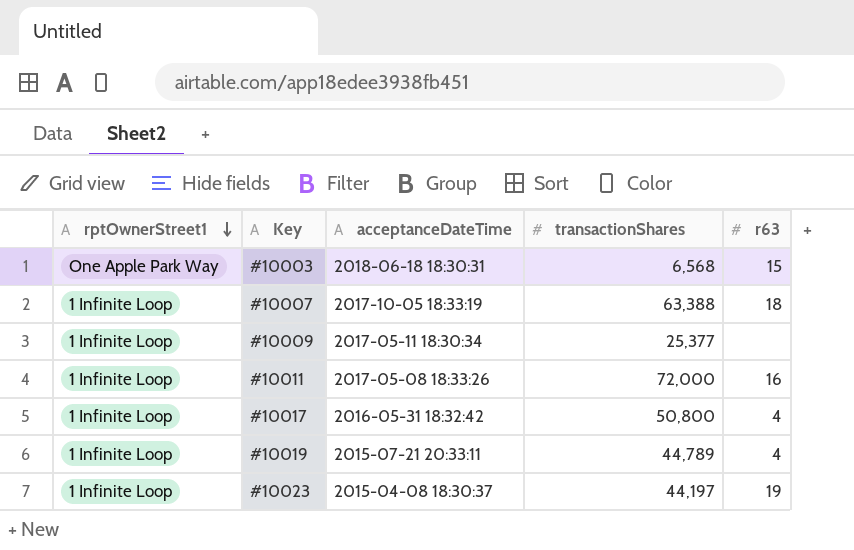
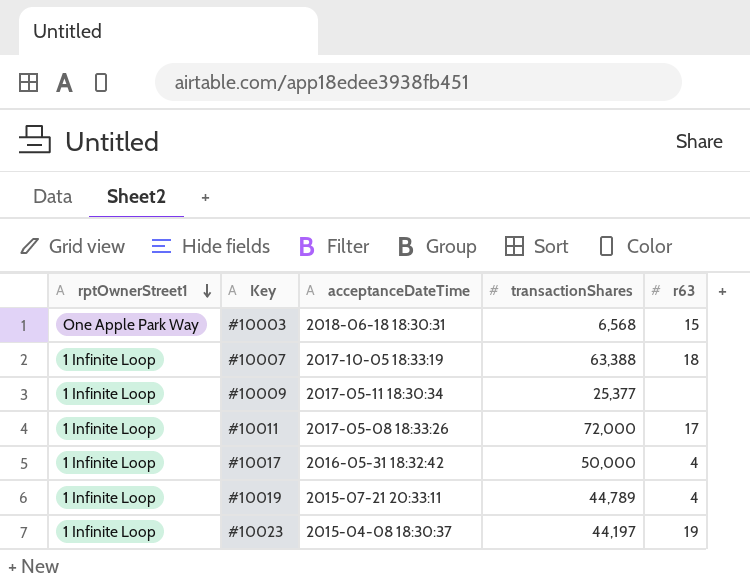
#10011 | r63: 16 -> 17
#10017 | transactionShares: 50,800 -> 50,000

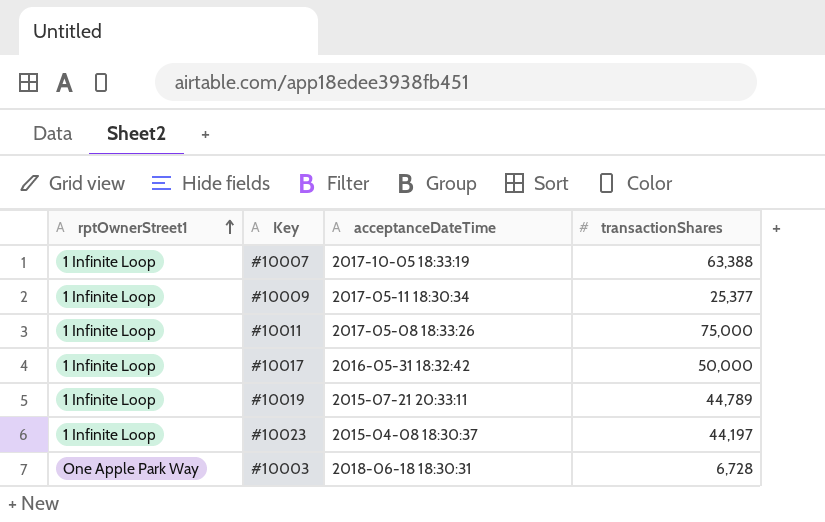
row order: rptOwnerStreet1 descending -> rptOwnerStreet1 ascending
column r63 | position: 5 -> none
#10011 | transactionShares: 72,000 -> 75,000
#10003 | transactionShares: 6,568 -> 6,728

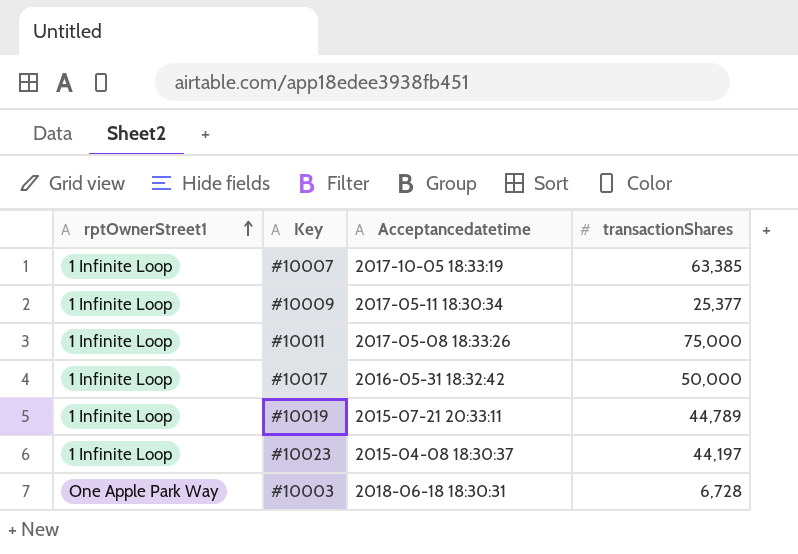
column name: acceptanceDateTime -> Acceptancedatetime
#10007 | transactionShares: 63,388 -> 63,385

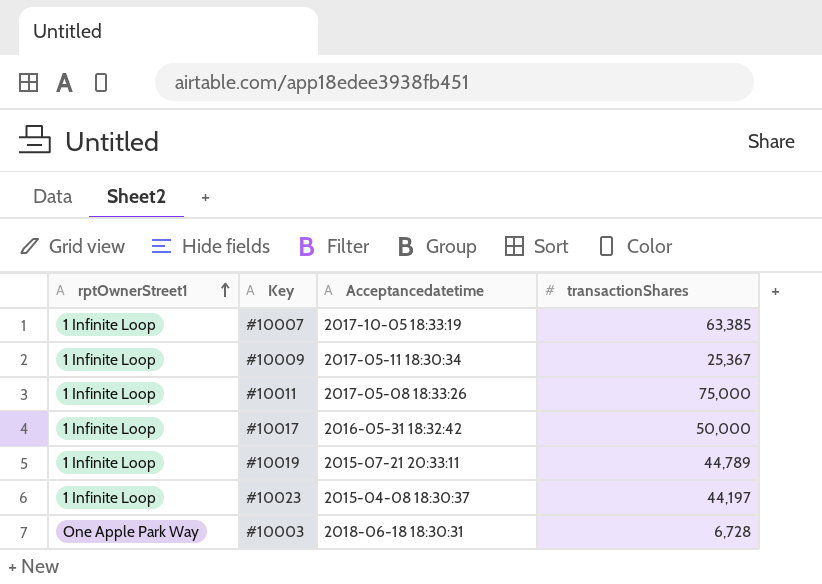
#10009 | transactionShares: 25,377 -> 25,367

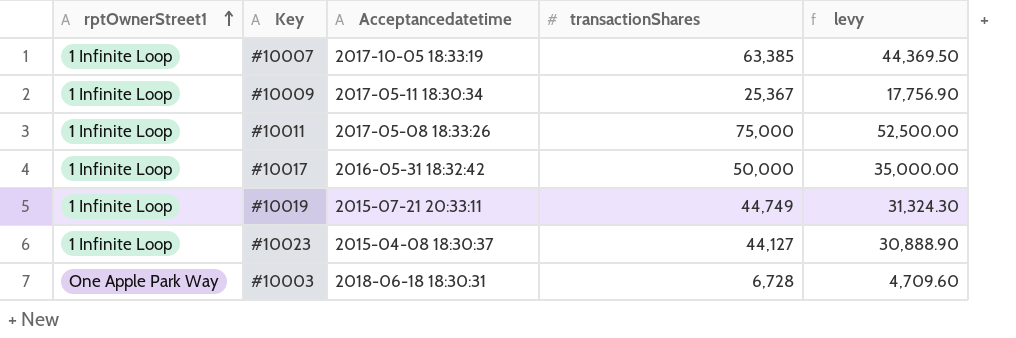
column levy | formula: none -> [transactionShares] * 0.7
#10019 | transactionShares: 44,789 -> 44,749
#10023 | transactionShares: 44,197 -> 44,127

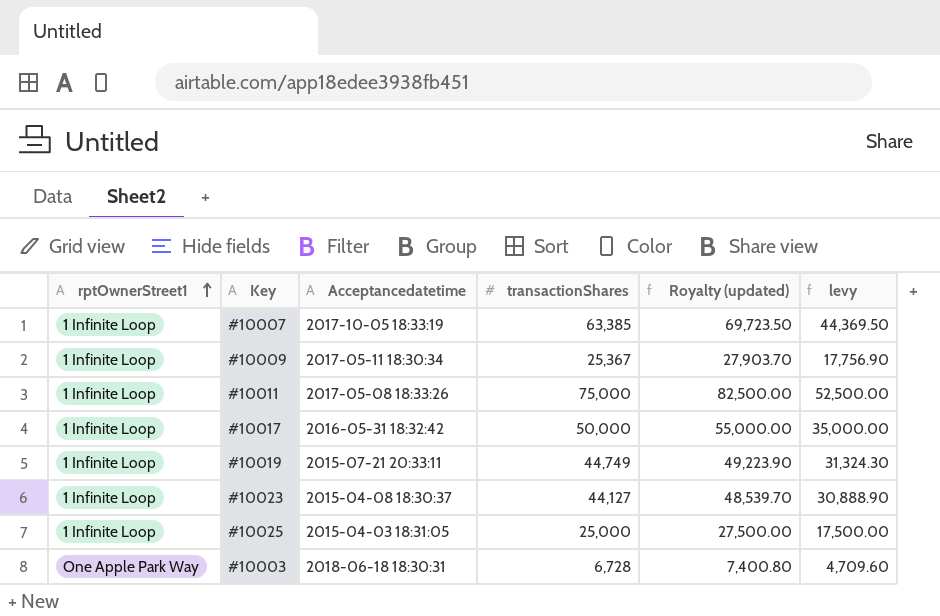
column Royalty (updated) | formula: none -> [transactionShares] * 1.1
row #10025: none -> 1 Infinite Loop | 2015-04-03 18:31:05 | 25,000 | 27,500.00 | 17,500.00

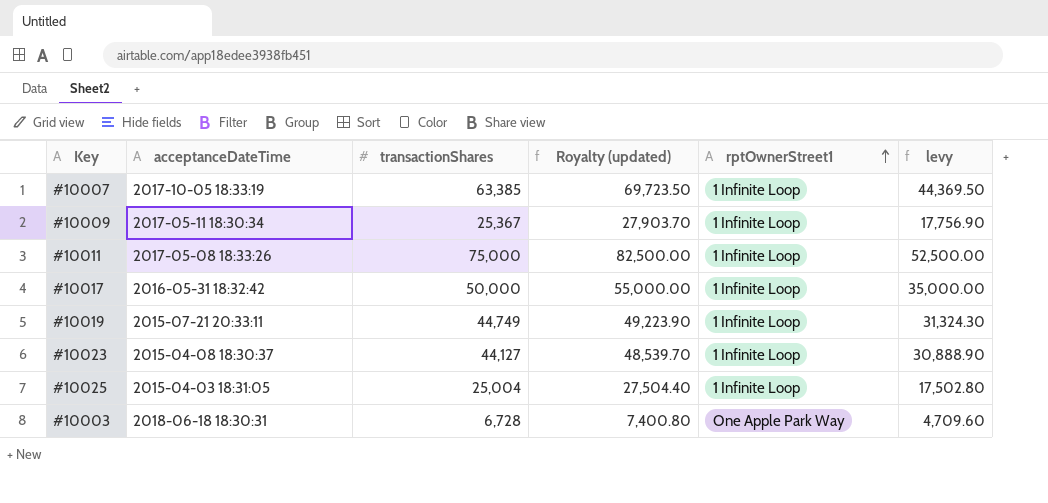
column name: Acceptancedatetime -> acceptanceDateTime
column rptOwnerStreet1 | position: 1 -> 5
#10025 | transactionShares: 25,000 -> 25,004
#10025 | Royalty (updated): 27,500.00 -> 27,504.40
#10025 | levy: 17,500.00 -> 17,502.80

